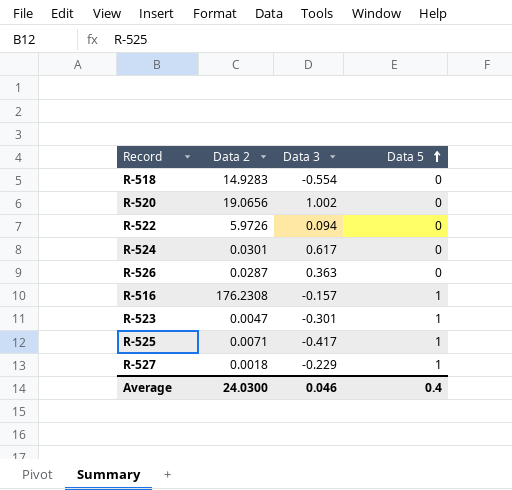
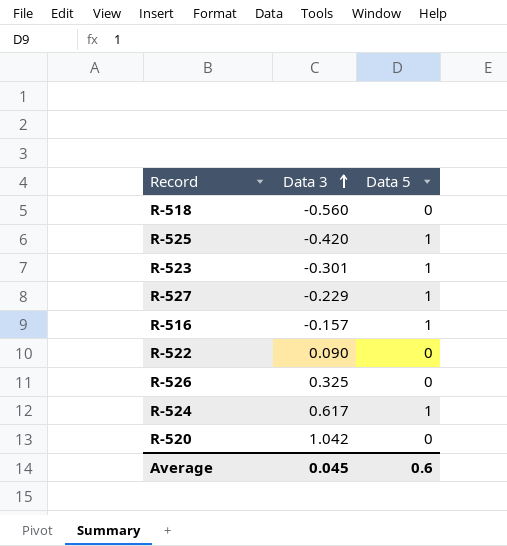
row order: Data 5 ascending -> Data 3 ascending
column Data 2 | position: 2 -> none
R-518 | Data 3: -0.554 -> -0.560
R-525 | Data 3: -0.417 -> -0.420
R-522 | Data 3: 0.094 -> 0.090
R-526 | Data 3: 0.363 -> 0.325
R-524 | Data 5: 0 -> 1
R-520 | Data 3: 1.002 -> 1.042
Average | Data 3: 0.046 -> 0.045
Average | Data 5: 0.4 -> 0.6

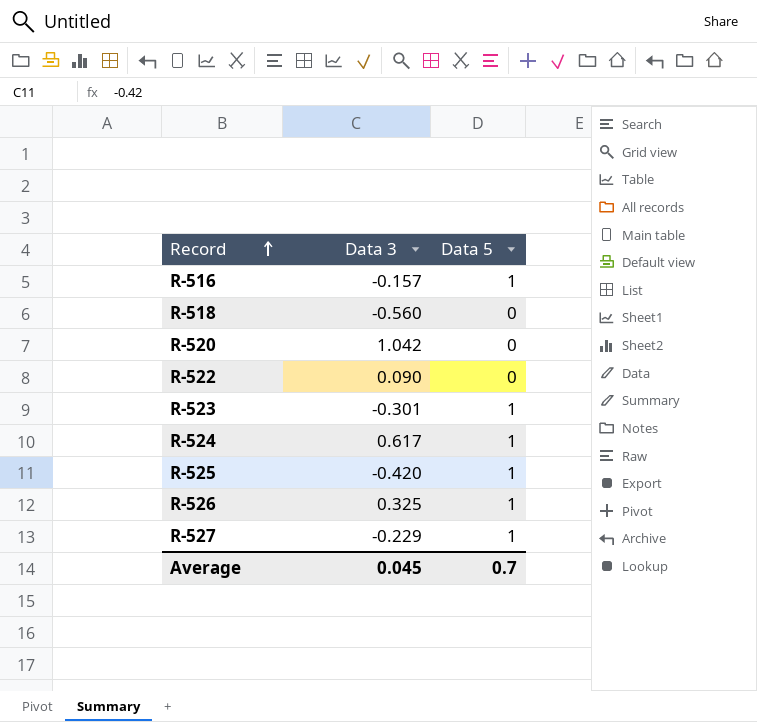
row order: Data 3 ascending -> Record ascending
R-526 | Data 5: 0 -> 1
Average | Data 5: 0.6 -> 0.7

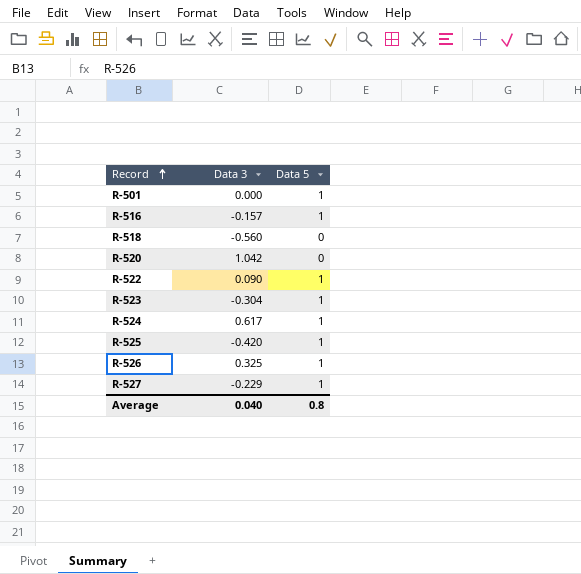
row R-501: none -> 0.000 | 1
R-522 | Data 5: 0 -> 1
R-523 | Data 3: -0.301 -> -0.304
Average | Data 3: 0.045 -> 0.040
Average | Data 5: 0.7 -> 0.8

